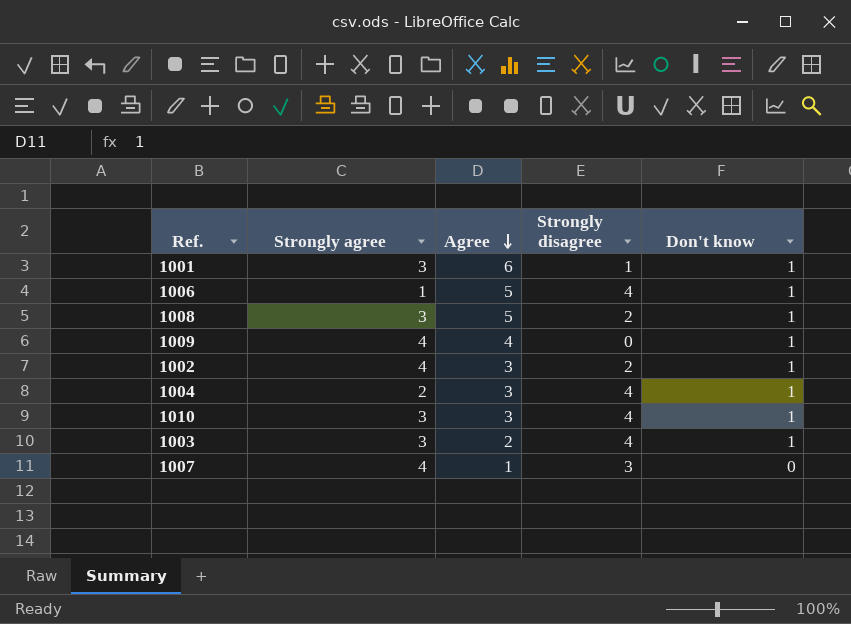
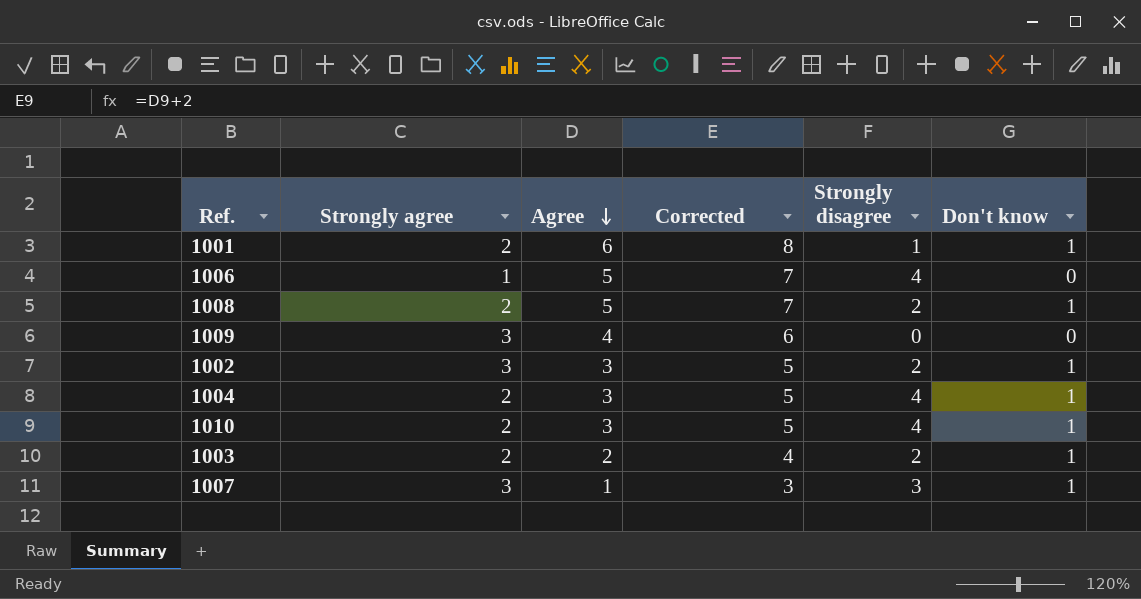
column Corrected | formula: none -> [Agree] + 2
1001 | Strongly agree: 3 -> 2
1006 | Don't know: 1 -> 0
1008 | Strongly agree: 3 -> 2
1009 | Strongly agree: 4 -> 3
1009 | Don't know: 1 -> 0
1002 | Strongly agree: 4 -> 3
1010 | Strongly agree: 3 -> 2
1003 | Strongly agree: 3 -> 2
1003 | Strongly disagree: 4 -> 2
1007 | Strongly agree: 4 -> 3
1007 | Don't know: 0 -> 1

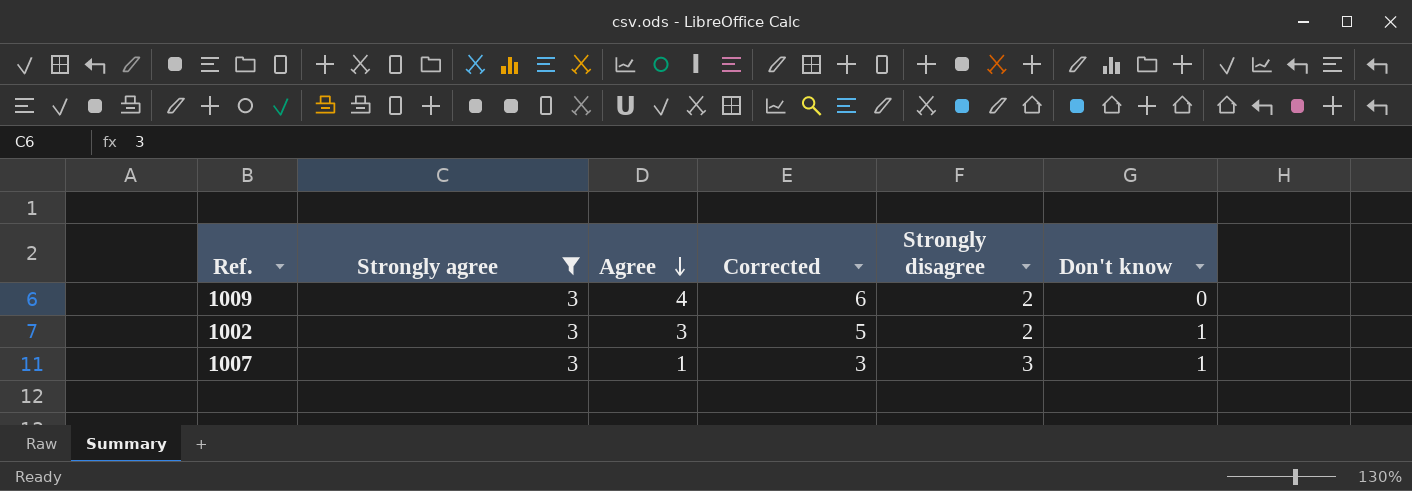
filter: none -> Strongly agree = 3
1009 | Strongly disagree: 0 -> 2

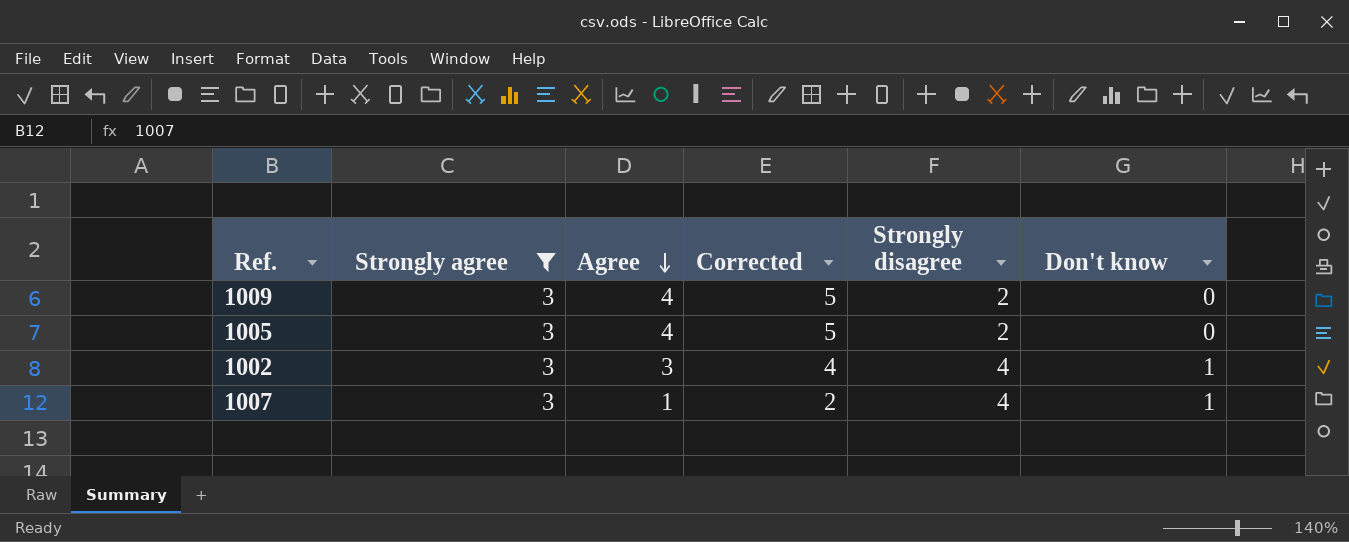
column Corrected | formula: [Agree] + 2 -> [Agree] + 1
row 1005: none -> 3 | 4 | 5 | 2 | 0
1002 | Strongly disagree: 2 -> 4
1007 | Strongly disagree: 3 -> 4

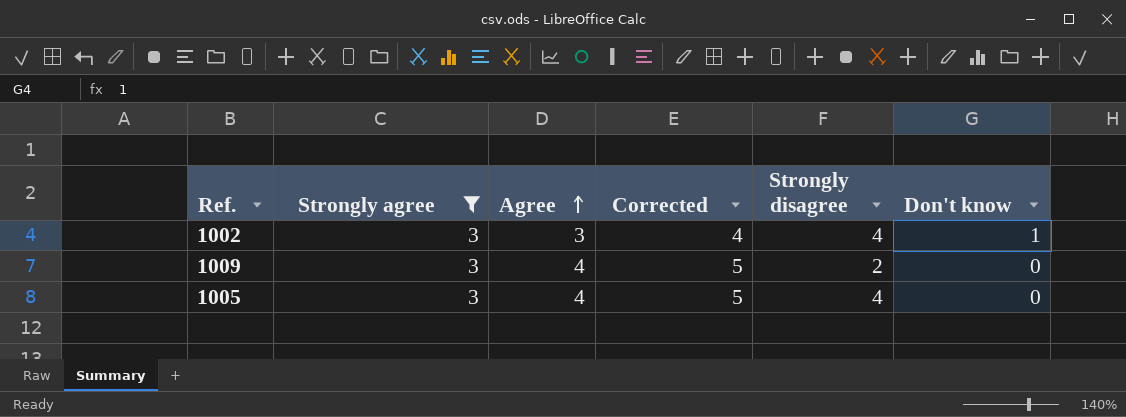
row order: Agree descending -> Agree ascending
row 1007: 3 | 1 | 2 | 4 | 1 -> none
1005 | Strongly disagree: 2 -> 4

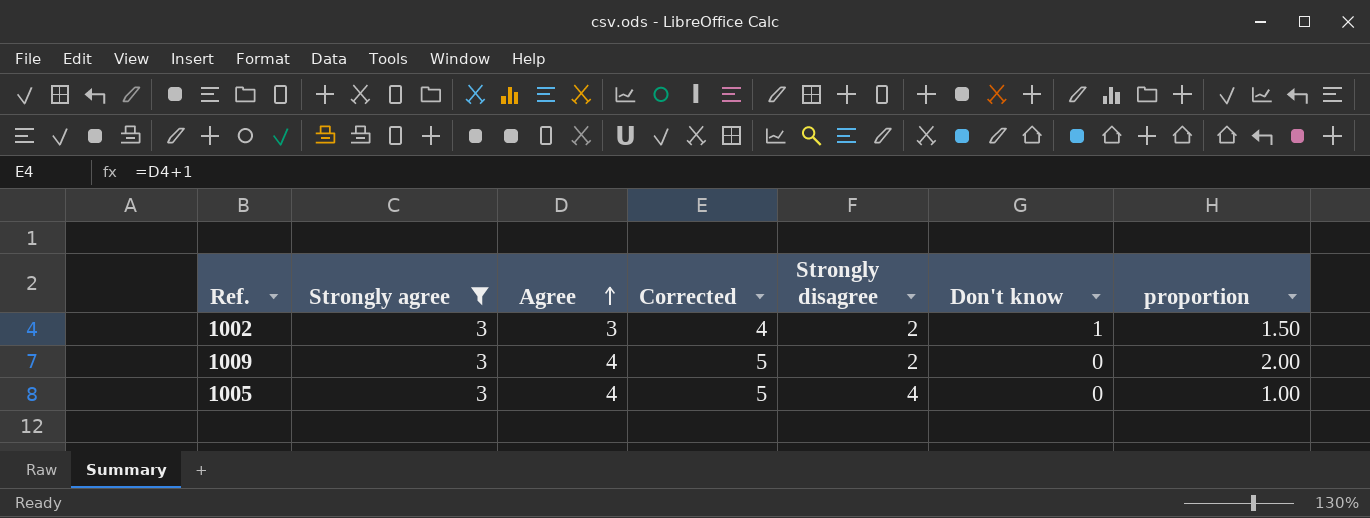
column proportion | formula: none -> [Agree] / [Strongly disagree]
1002 | Strongly disagree: 4 -> 2

